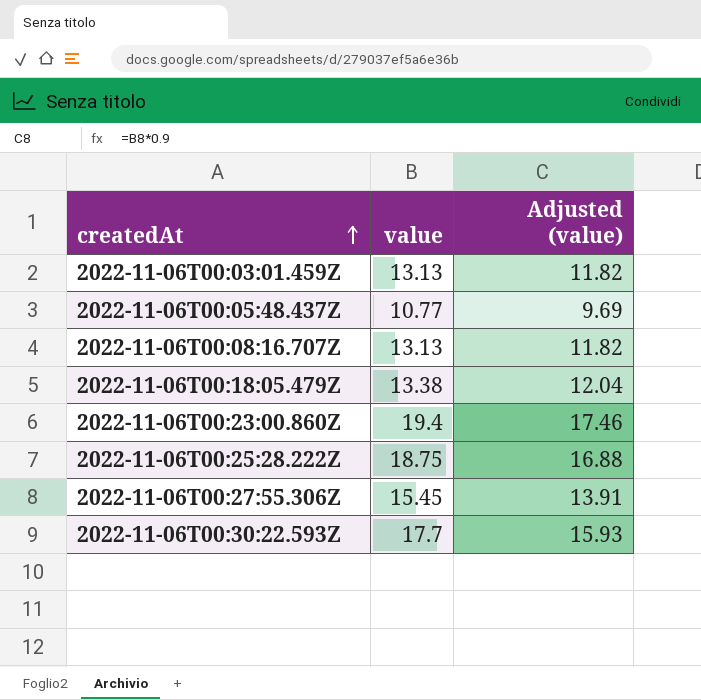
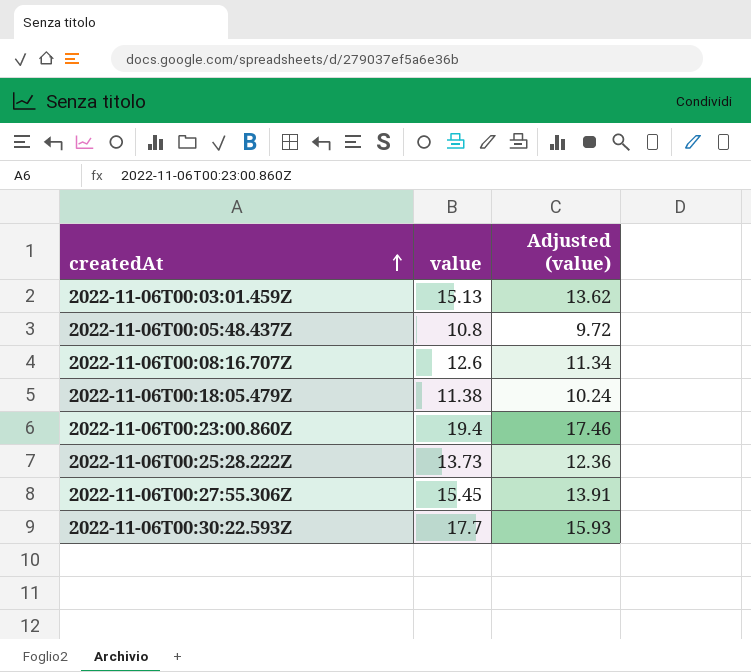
2022-11-06T00:03:01.459Z | value: 13.13 -> 15.13
2022-11-06T00:03:01.459Z | Adjusted (value): 11.82 -> 13.62
2022-11-06T00:05:48.437Z | value: 10.77 -> 10.8
2022-11-06T00:05:48.437Z | Adjusted (value): 9.69 -> 9.72
2022-11-06T00:08:16.707Z | value: 13.13 -> 12.6
2022-11-06T00:08:16.707Z | Adjusted (value): 11.82 -> 11.34
2022-11-06T00:18:05.479Z | value: 13.38 -> 11.38
2022-11-06T00:18:05.479Z | Adjusted (value): 12.04 -> 10.24
2022-11-06T00:25:28.222Z | value: 18.75 -> 13.73
2022-11-06T00:25:28.222Z | Adjusted (value): 16.88 -> 12.36

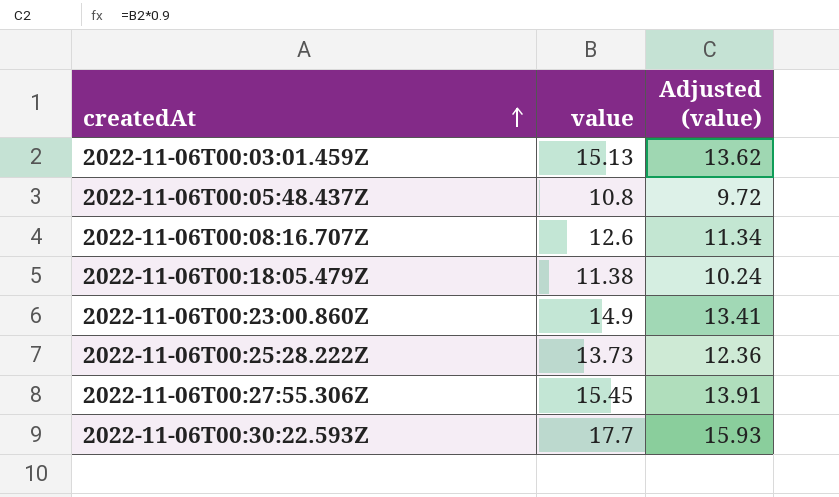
2022-11-06T00:23:00.860Z | value: 19.4 -> 14.9
2022-11-06T00:23:00.860Z | Adjusted (value): 17.46 -> 13.41

